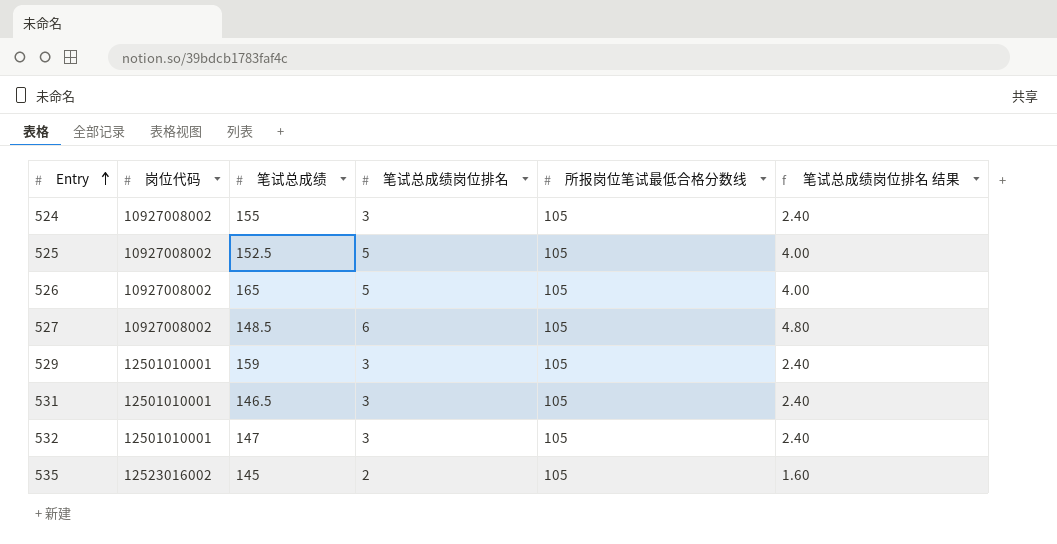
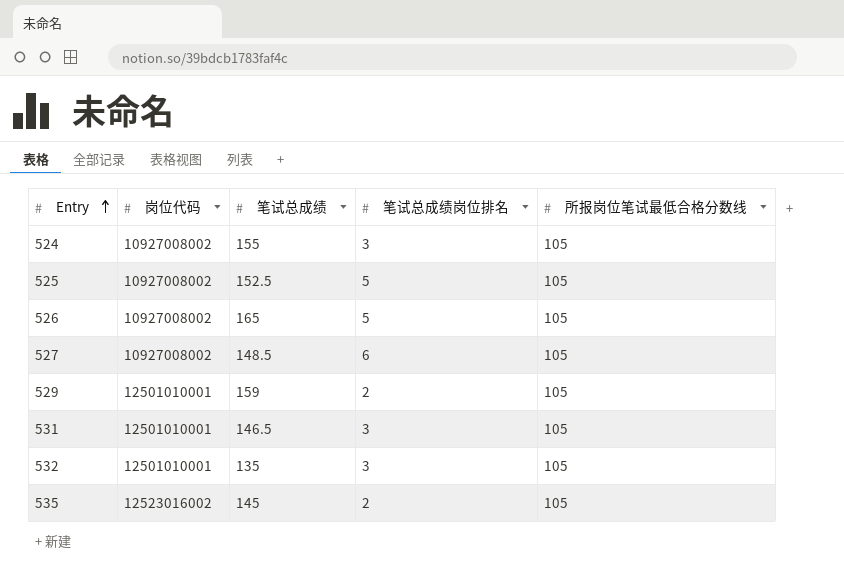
column 笔试总成绩岗位排名 结果 | formula: [笔试总成绩岗位排名] * 0.8 -> none
529 | 笔试总成绩岗位排名: 3 -> 2
532 | 笔试总成绩: 147 -> 135

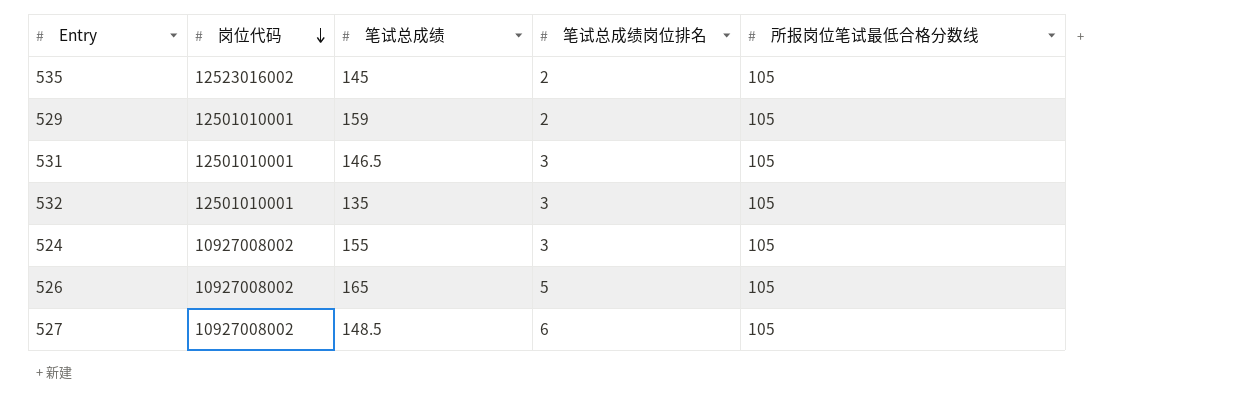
row order: Entry ascending -> 岗位代码 descending
row 525: 10927008002 | 152.5 | 5 | 105 -> none

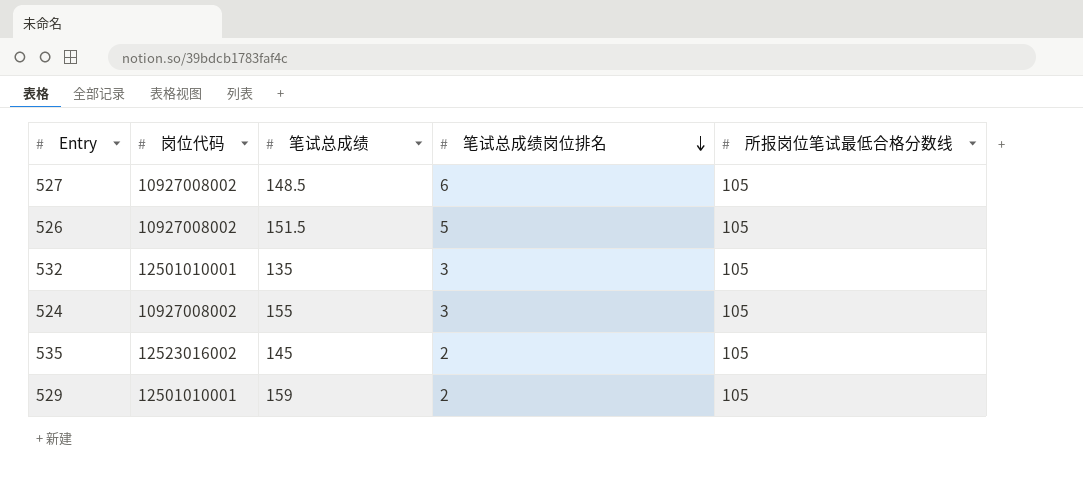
row order: 岗位代码 descending -> 笔试总成绩岗位排名 descending
row 531: 12501010001 | 146.5 | 3 | 105 -> none
526 | 笔试总成绩: 165 -> 151.5

